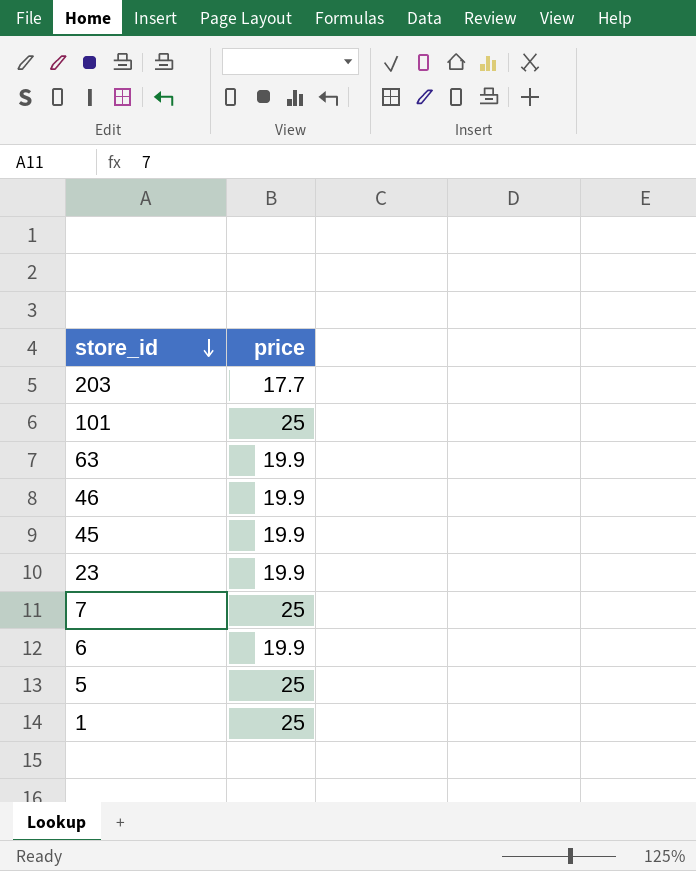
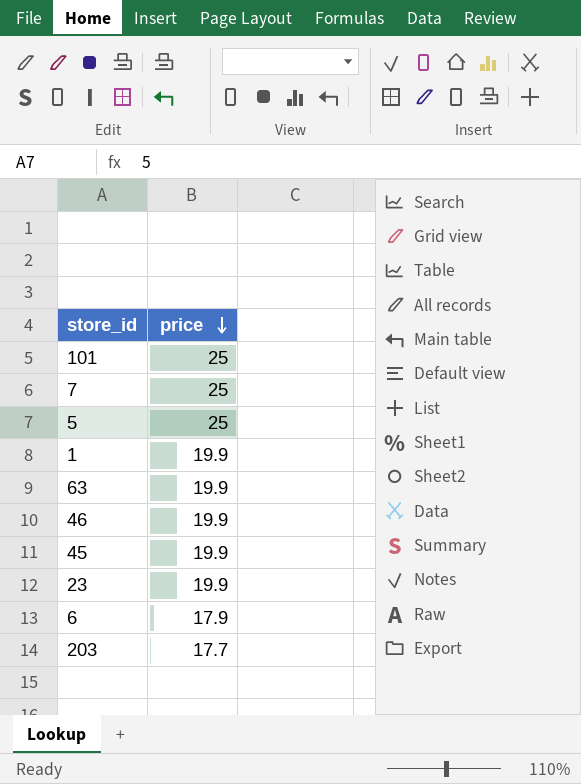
row order: store_id descending -> price descending
1 | price: 25 -> 19.9
6 | price: 19.9 -> 17.9

